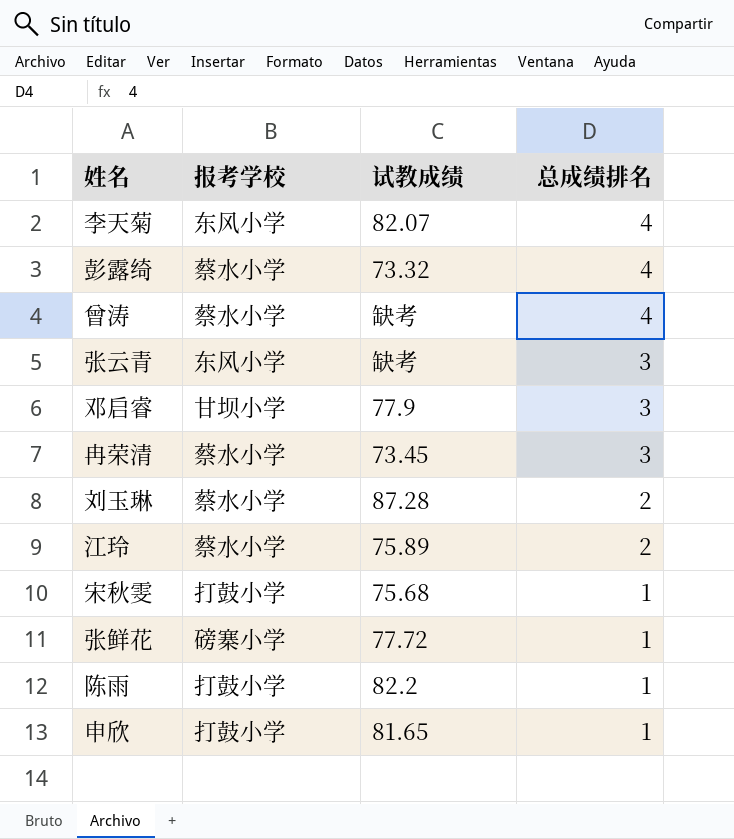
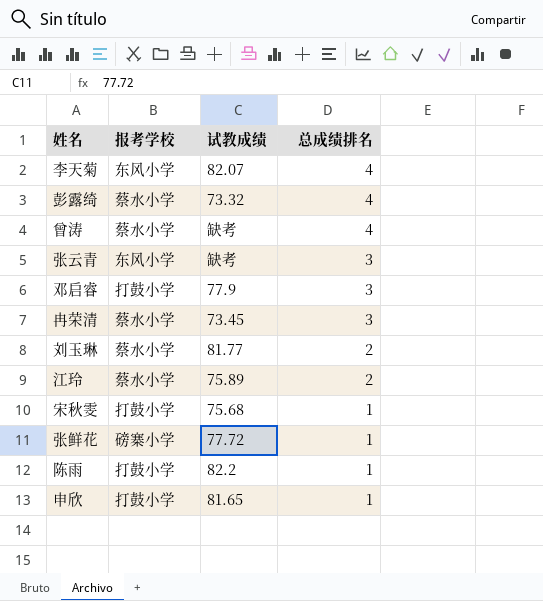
邓启睿 | 报考学校: 甘坝小学 -> 打鼓小学
刘玉琳 | 试教成绩: 87.28 -> 81.77

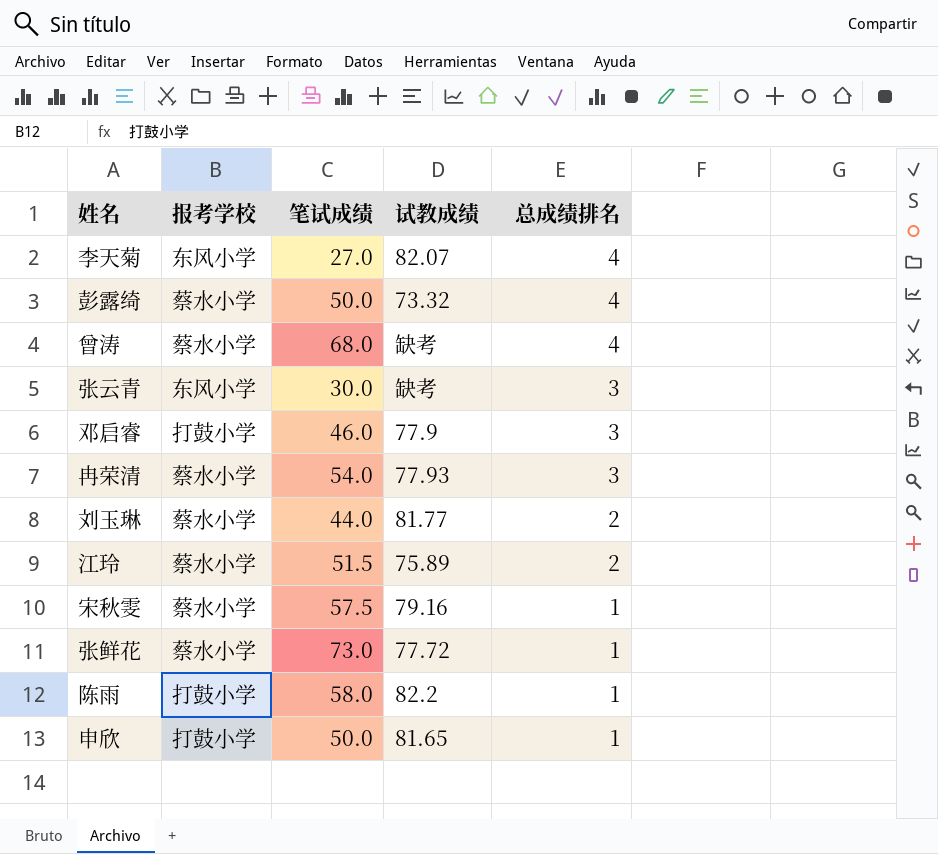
column 笔试成绩 | position: none -> 3
冉荣清 | 试教成绩: 73.45 -> 77.93
宋秋雯 | 报考学校: 打鼓小学 -> 蔡水小学
宋秋雯 | 试教成绩: 75.68 -> 79.16
张鲜花 | 报考学校: 磅寨小学 -> 蔡水小学

